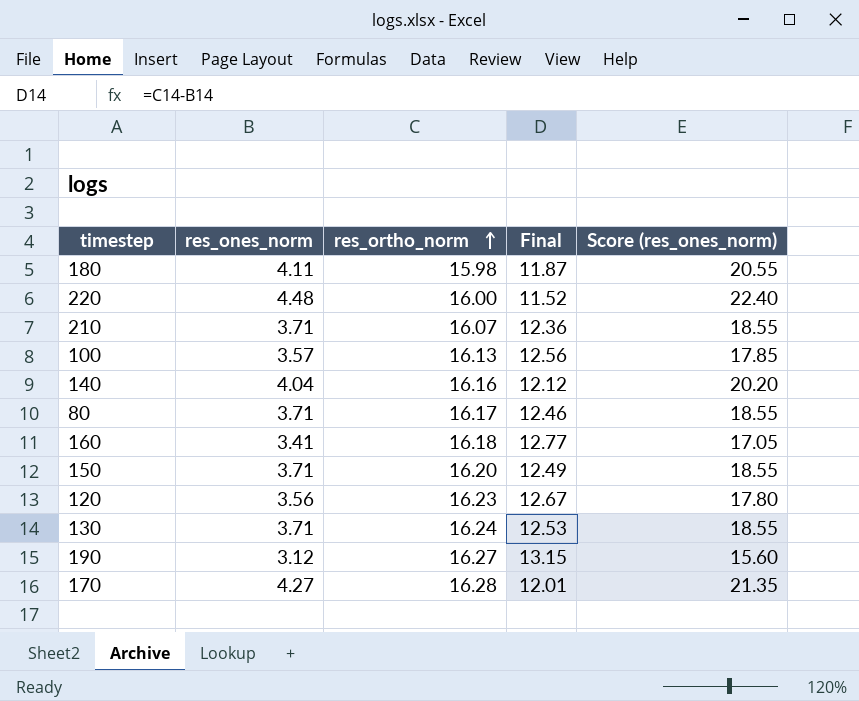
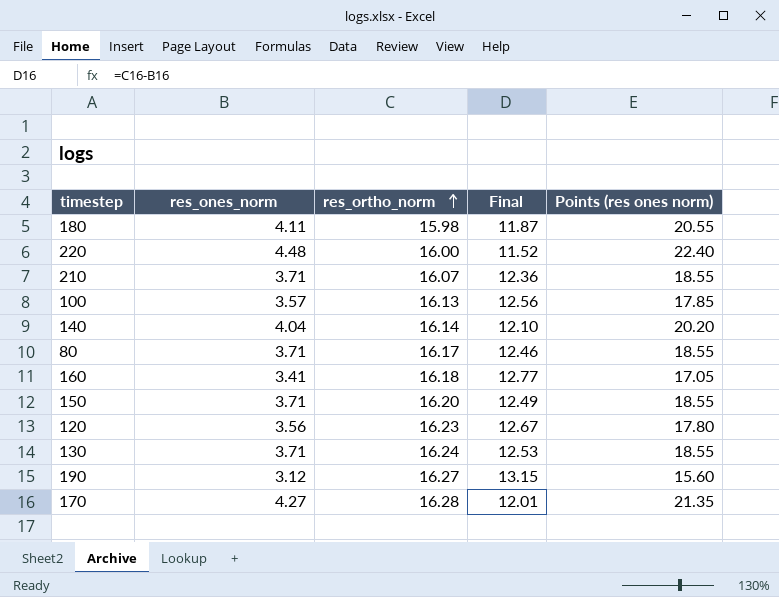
column name: Score (res_ones_norm) -> Points (res ones norm)
140 | res_ortho_norm: 16.16 -> 16.14
140 | Final: 12.12 -> 12.10

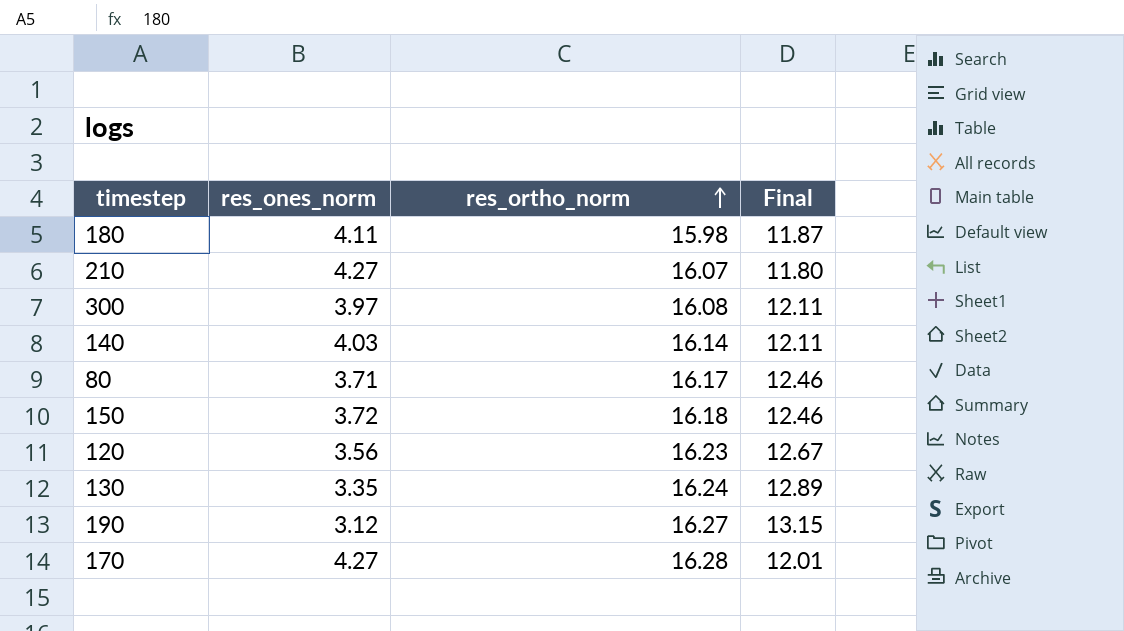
column Points (res ones norm) | formula: [res_ones_norm] * 5 -> none
row 220: 4.48 | 16.00 | 11.52 | 22.40 -> none
row 100: 3.57 | 16.13 | 12.56 | 17.85 -> none
row 160: 3.41 | 16.18 | 12.77 | 17.05 -> none
210 | res_ones_norm: 3.71 -> 4.27
210 | Final: 12.36 -> 11.80
row 300: none -> 3.97 | 16.08 | 12.11
140 | res_ones_norm: 4.04 -> 4.03
140 | Final: 12.10 -> 12.11
150 | res_ones_norm: 3.71 -> 3.72
150 | res_ortho_norm: 16.20 -> 16.18
150 | Final: 12.49 -> 12.46
130 | res_ones_norm: 3.71 -> 3.35
130 | Final: 12.53 -> 12.89

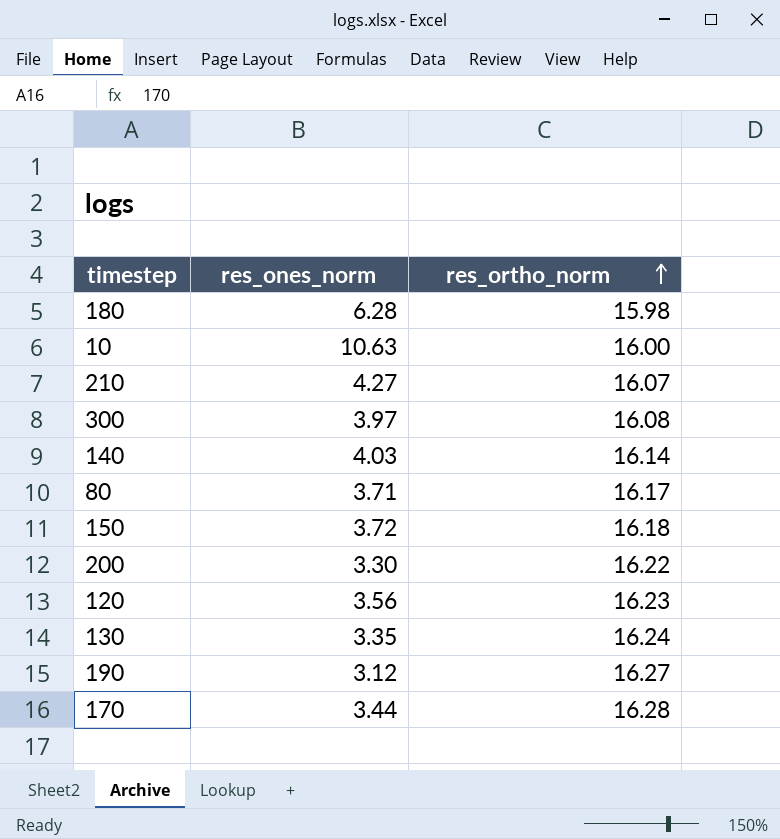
column Final | formula: [res_ortho_norm] - [res_ones_norm] -> none
180 | res_ones_norm: 4.11 -> 6.28
row 10: none -> 10.63 | 16.00
row 200: none -> 3.30 | 16.22
170 | res_ones_norm: 4.27 -> 3.44

